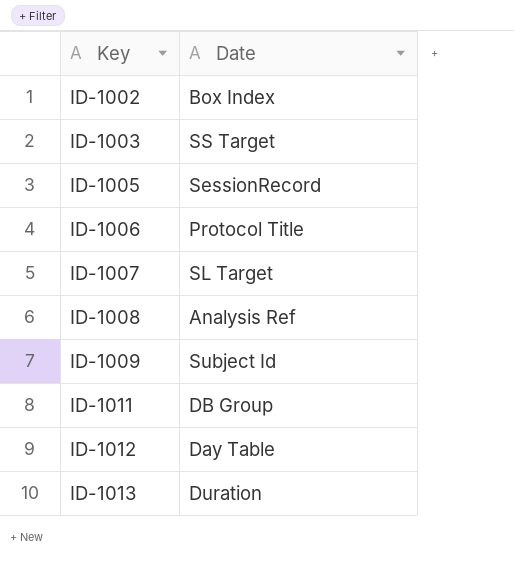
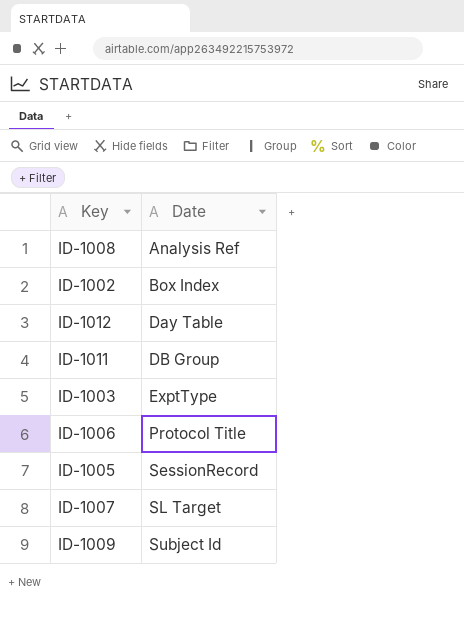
row order: Key ascending -> Date ascending
row ID-1013: Duration -> none
ID-1003 | Date: SS Target -> ExptType

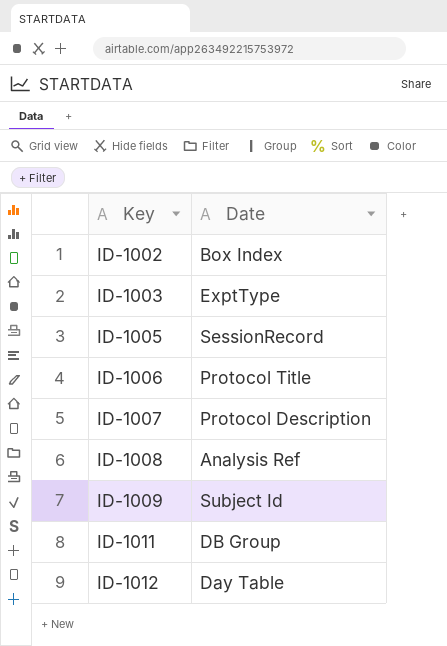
row order: Date ascending -> Key ascending
ID-1007 | Date: SL Target -> Protocol Description

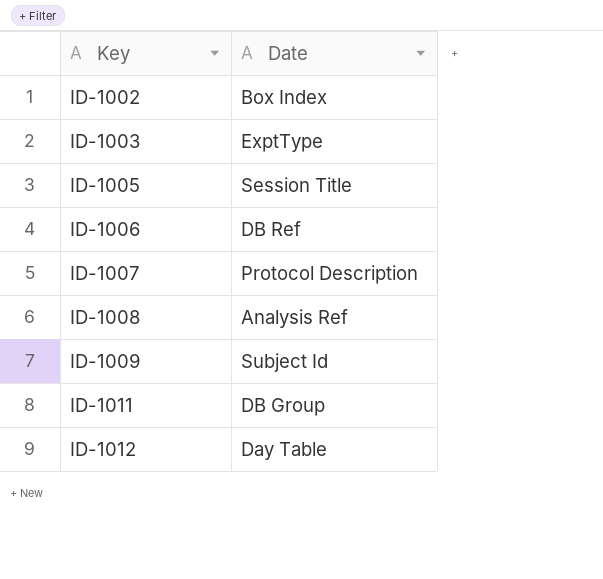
ID-1005 | Date: SessionRecord -> Session Title
ID-1006 | Date: Protocol Title -> DB Ref

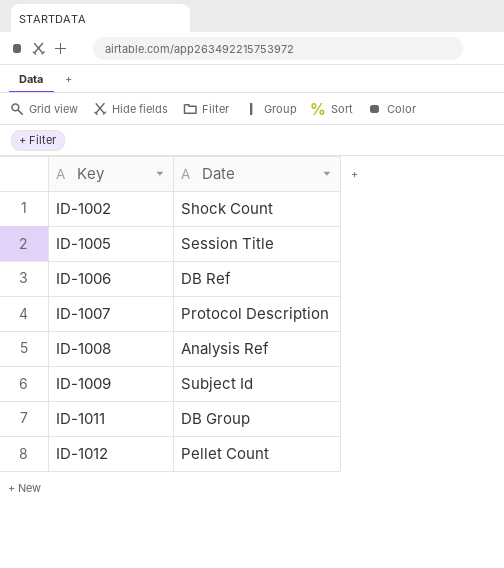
row ID-1003: ExptType -> none
ID-1002 | Date: Box Index -> Shock Count
ID-1012 | Date: Day Table -> Pellet Count

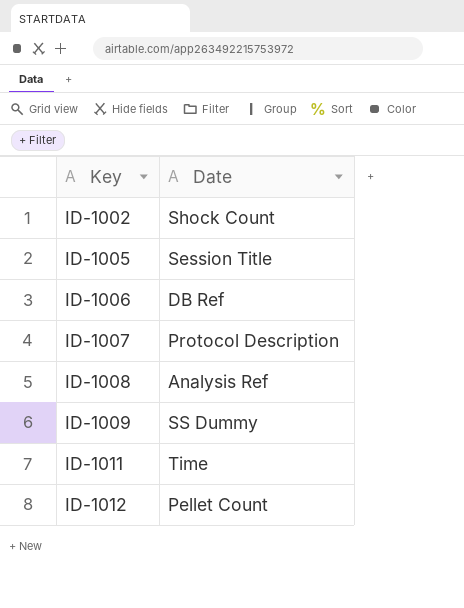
ID-1009 | Date: Subject Id -> SS Dummy
ID-1011 | Date: DB Group -> Time

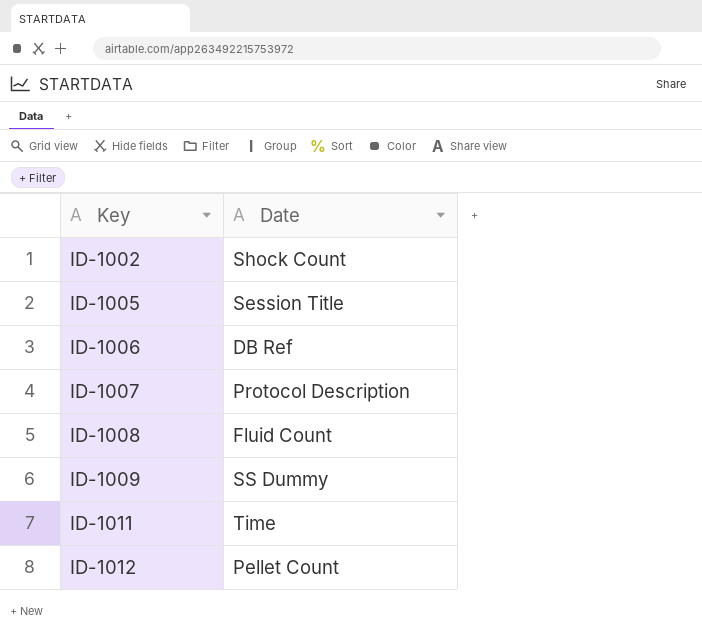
ID-1008 | Date: Analysis Ref -> Fluid Count

